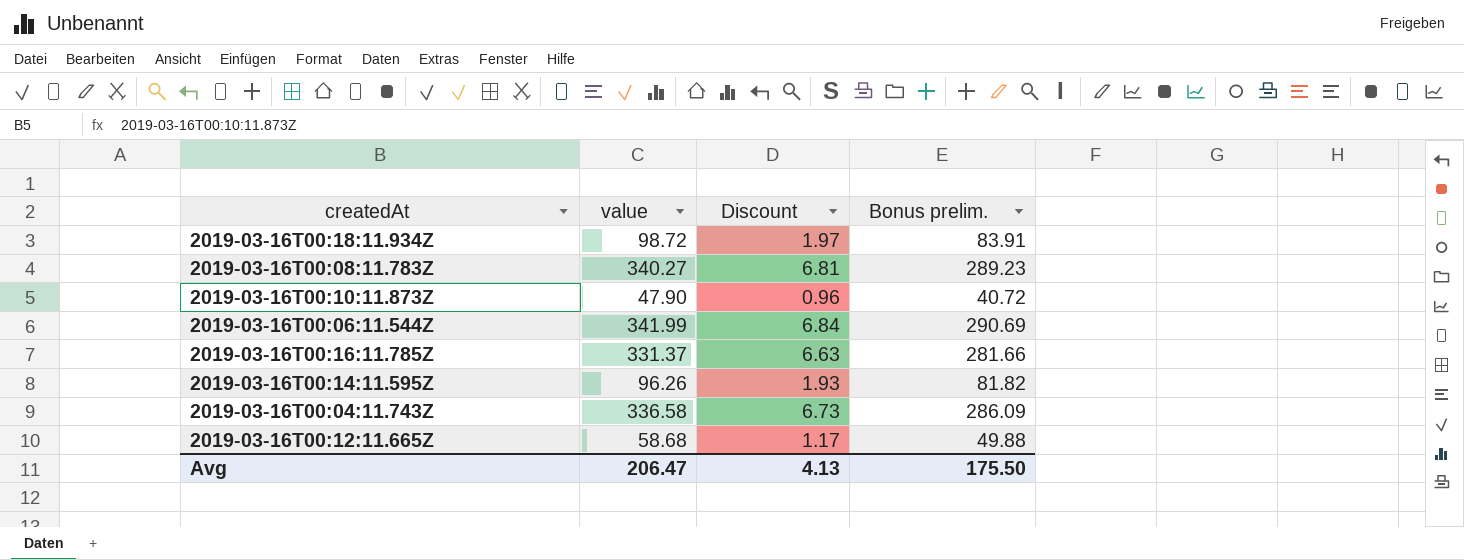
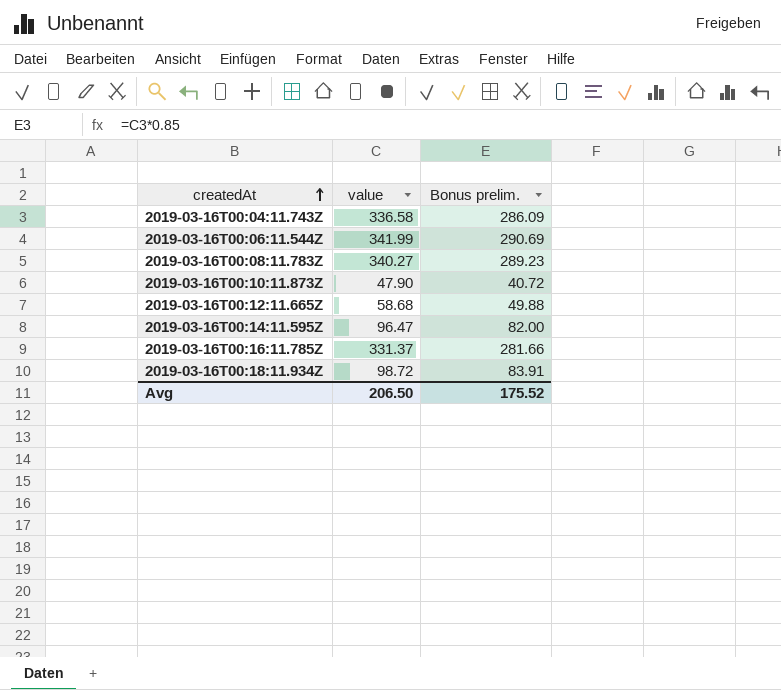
row order: none -> createdAt ascending
column Discount | formula: [value] * 0.02 -> none
2019-03-16T00:14:11.595Z | value: 96.26 -> 96.47
2019-03-16T00:14:11.595Z | Bonus prelim.: 81.82 -> 82.00
Avg | value: 206.47 -> 206.50
Avg | Bonus prelim.: 175.50 -> 175.52

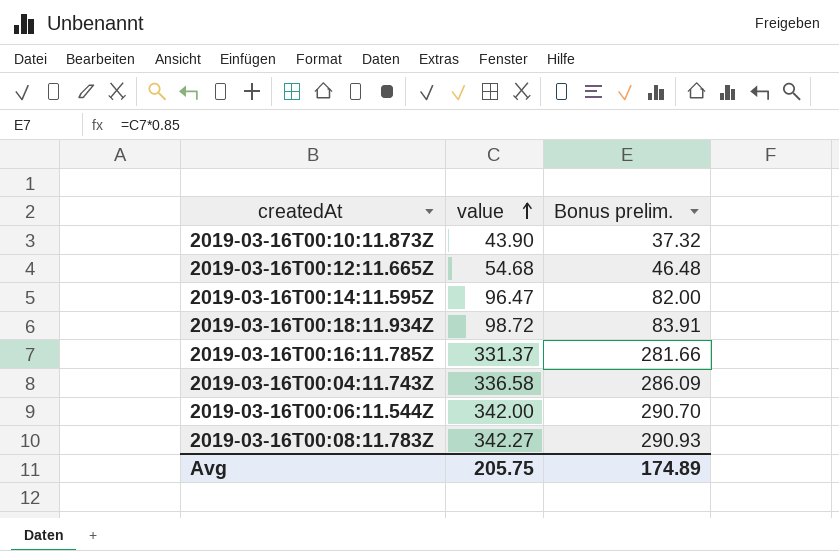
row order: createdAt ascending -> value ascending
2019-03-16T00:10:11.873Z | value: 47.90 -> 43.90
2019-03-16T00:10:11.873Z | Bonus prelim.: 40.72 -> 37.32
2019-03-16T00:12:11.665Z | value: 58.68 -> 54.68
2019-03-16T00:12:11.665Z | Bonus prelim.: 49.88 -> 46.48
2019-03-16T00:06:11.544Z | value: 341.99 -> 342.00
2019-03-16T00:06:11.544Z | Bonus prelim.: 290.69 -> 290.70
2019-03-16T00:08:11.783Z | value: 340.27 -> 342.27
2019-03-16T00:08:11.783Z | Bonus prelim.: 289.23 -> 290.93
Avg | value: 206.50 -> 205.75
Avg | Bonus prelim.: 175.52 -> 174.89

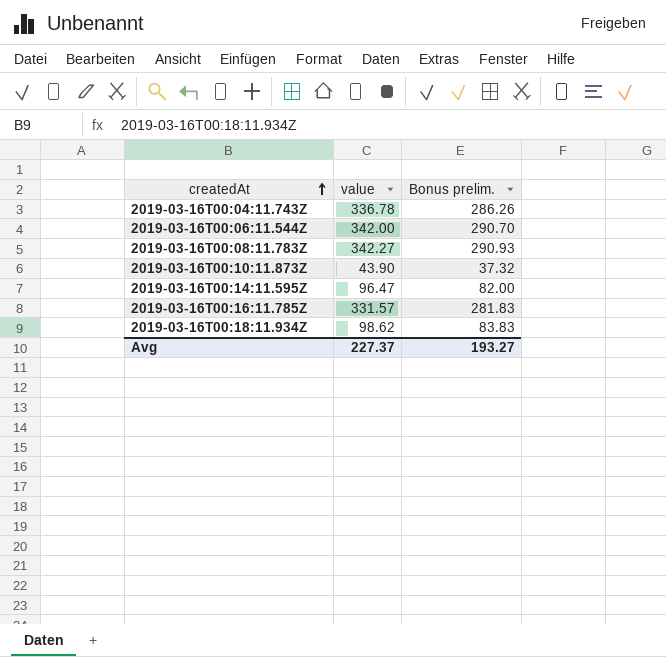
row order: value ascending -> createdAt ascending
row 2019-03-16T00:12:11.665Z: 54.68 | 46.48 -> none
2019-03-16T00:04:11.743Z | value: 336.58 -> 336.78
2019-03-16T00:04:11.743Z | Bonus prelim.: 286.09 -> 286.26
2019-03-16T00:16:11.785Z | value: 331.37 -> 331.57
2019-03-16T00:16:11.785Z | Bonus prelim.: 281.66 -> 281.83
2019-03-16T00:18:11.934Z | value: 98.72 -> 98.62
2019-03-16T00:18:11.934Z | Bonus prelim.: 83.91 -> 83.83
Avg | value: 205.75 -> 227.37
Avg | Bonus prelim.: 174.89 -> 193.27

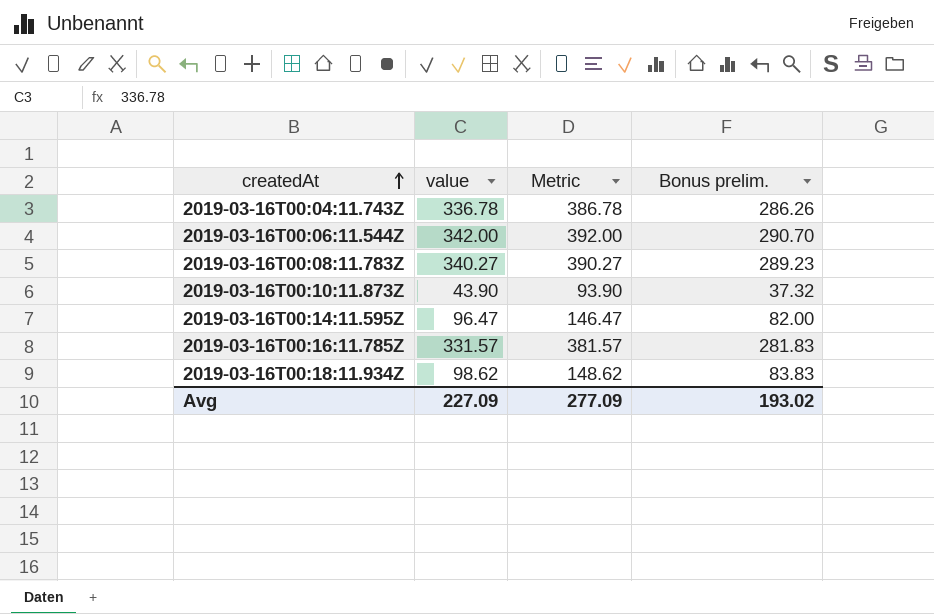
column Metric | formula: none -> [value] + 50
2019-03-16T00:08:11.783Z | value: 342.27 -> 340.27
2019-03-16T00:08:11.783Z | Bonus prelim.: 290.93 -> 289.23
Avg | value: 227.37 -> 227.09
Avg | Bonus prelim.: 193.27 -> 193.02

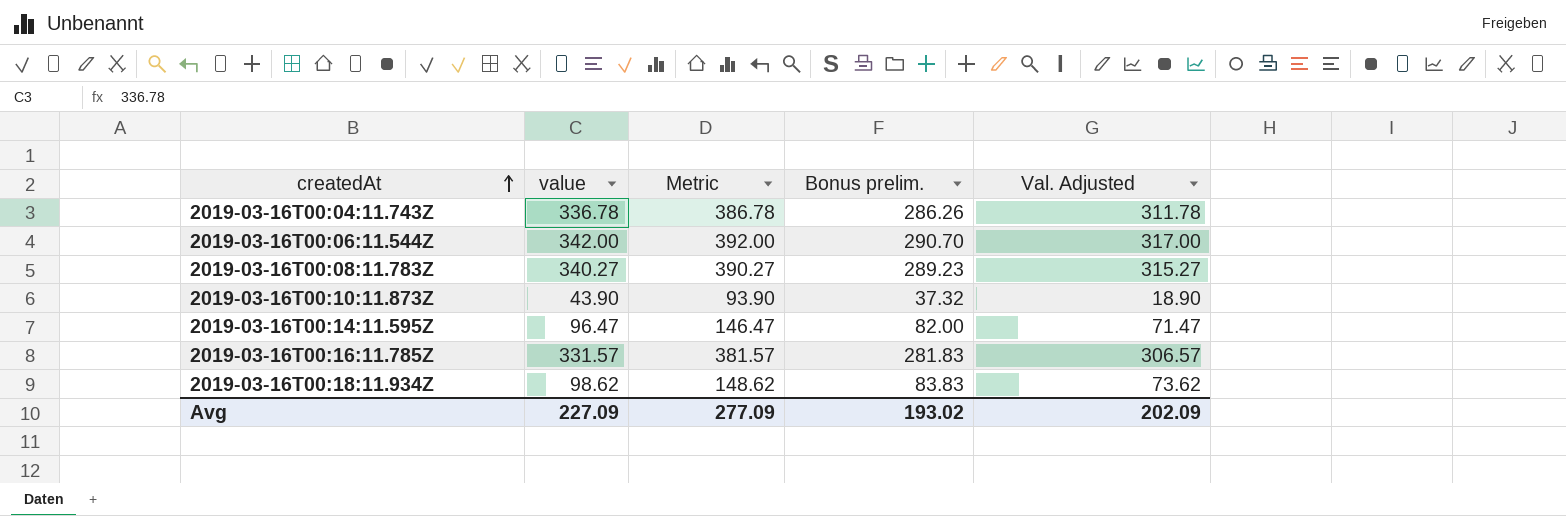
column Val. Adjusted | formula: none -> [value] - 25

